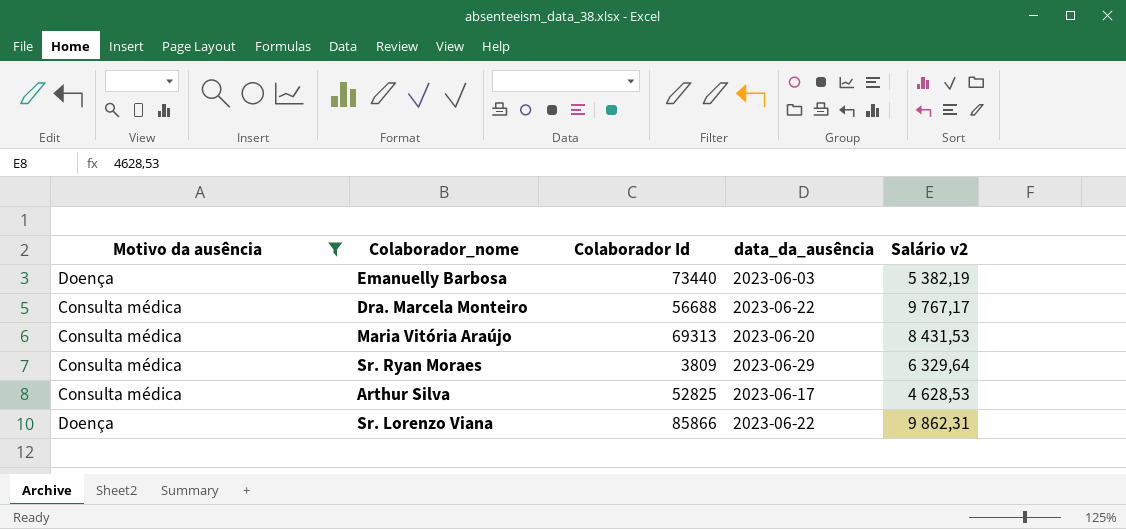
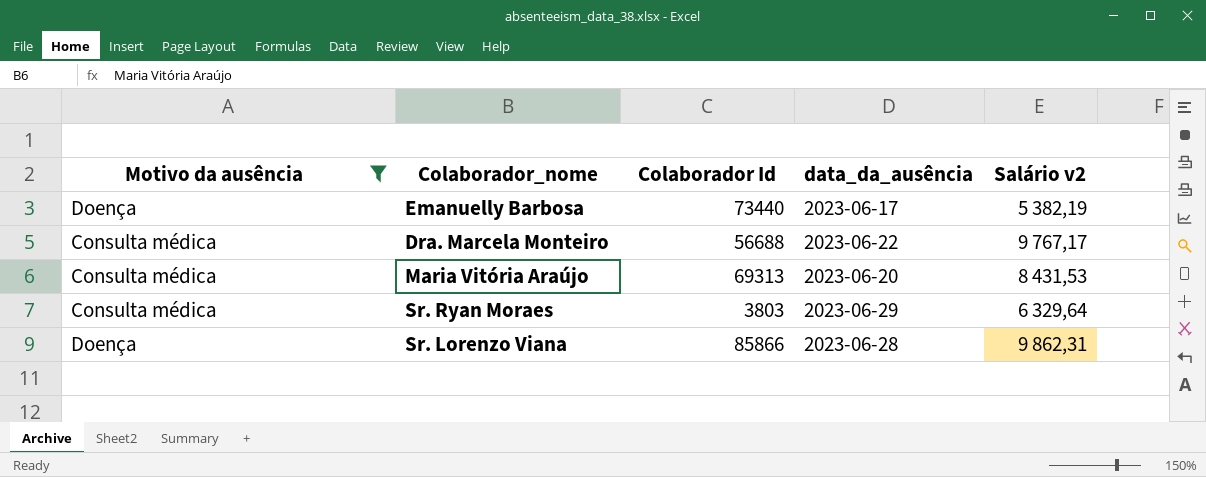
row Arthur Silva: Consulta médica | 52825 | 2023-06-17 | 4 628,53 -> none
Emanuelly Barbosa | data_da_ausência: 2023-06-03 -> 2023-06-17
Sr. Ryan Moraes | Colaborador Id: 3809 -> 3803
Sr. Lorenzo Viana | data_da_ausência: 2023-06-22 -> 2023-06-28

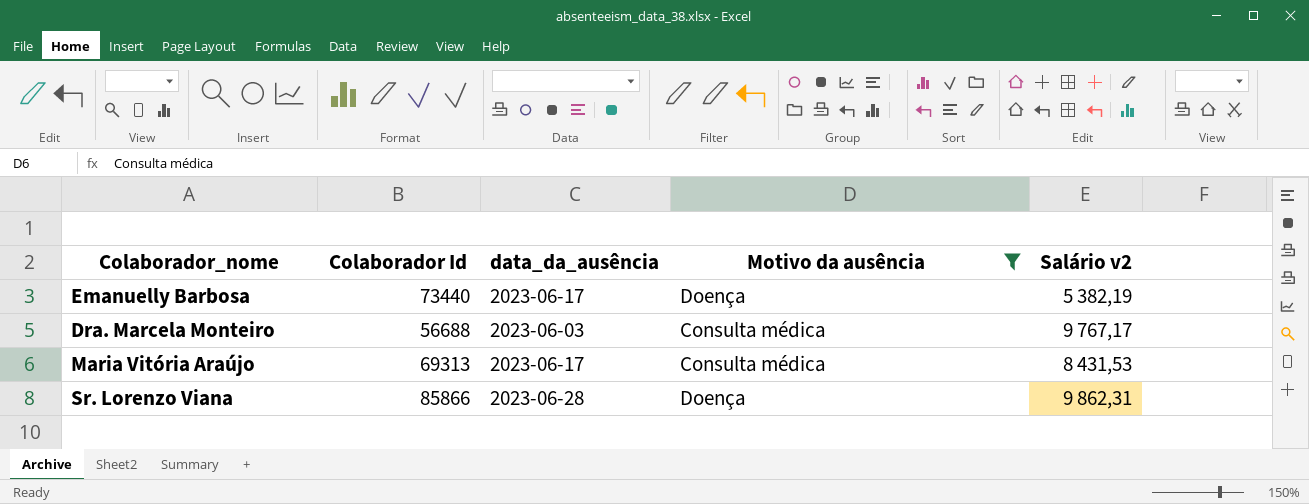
column Motivo da ausência | position: 1 -> 4
row Sr. Ryan Moraes: Consulta médica | 3803 | 2023-06-29 | 6 329,64 -> none
Dra. Marcela Monteiro | data_da_ausência: 2023-06-22 -> 2023-06-03
Maria Vitória Araújo | data_da_ausência: 2023-06-20 -> 2023-06-17

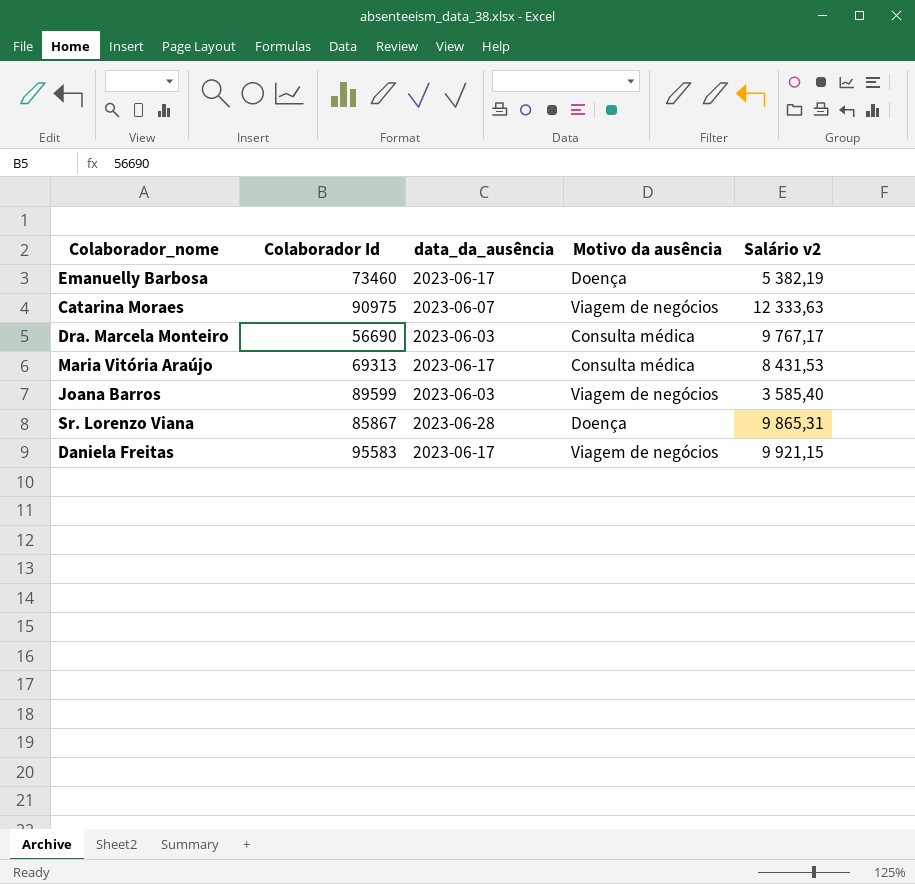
filter: Motivo da ausência != Viagem de negócios -> none
Emanuelly Barbosa | Colaborador Id: 73440 -> 73460
Dra. Marcela Monteiro | Colaborador Id: 56688 -> 56690
Sr. Lorenzo Viana | Colaborador Id: 85866 -> 85867
Sr. Lorenzo Viana | Salário v2: 9 862,31 -> 9 865,31

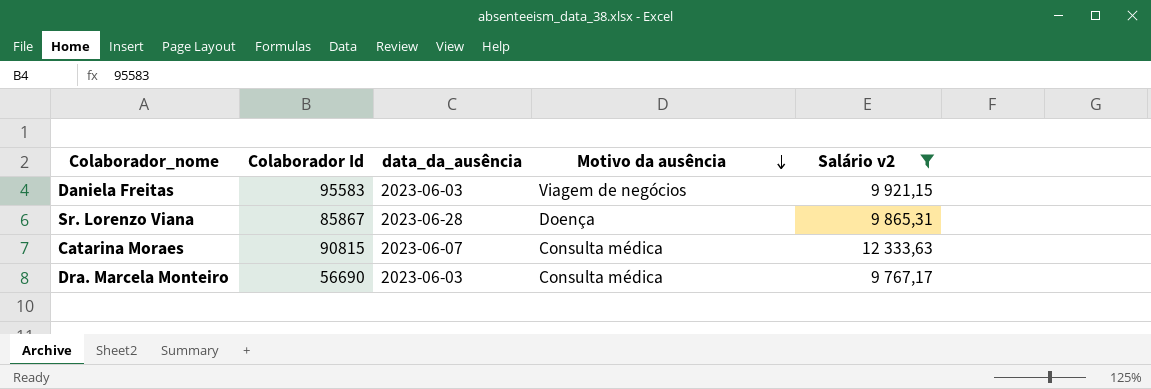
filter: none -> Salário v2 >= 9 767,17
row order: none -> Motivo da ausência descending
Daniela Freitas | data_da_ausência: 2023-06-17 -> 2023-06-03
Catarina Moraes | Colaborador Id: 90975 -> 90815
Catarina Moraes | Motivo da ausência: Viagem de negócios -> Consulta médica

